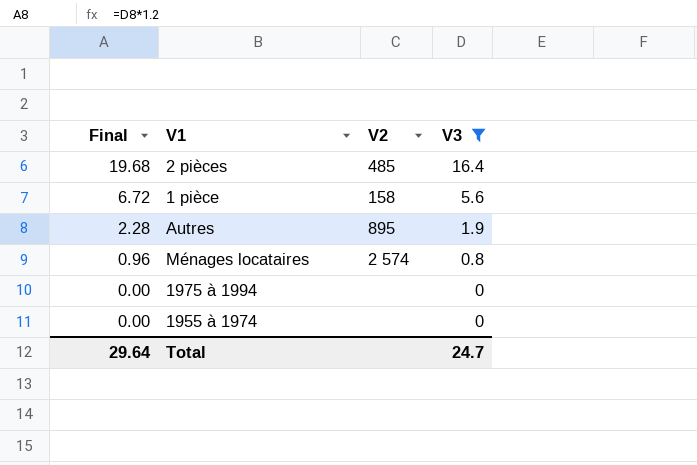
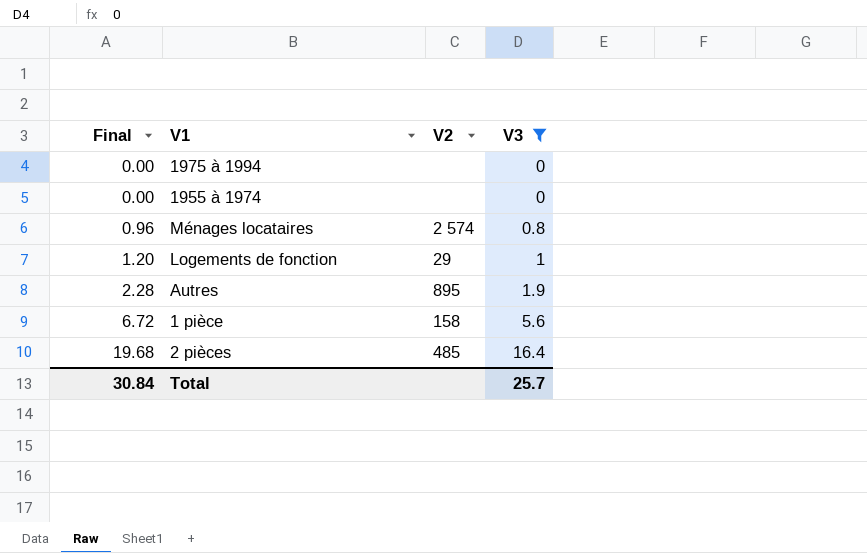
row order: Final descending -> Final ascending
row Logements de fonction: none -> 1.20 | 29 | 1
Total | Final: 29.64 -> 30.84
Total | V3: 24.7 -> 25.7

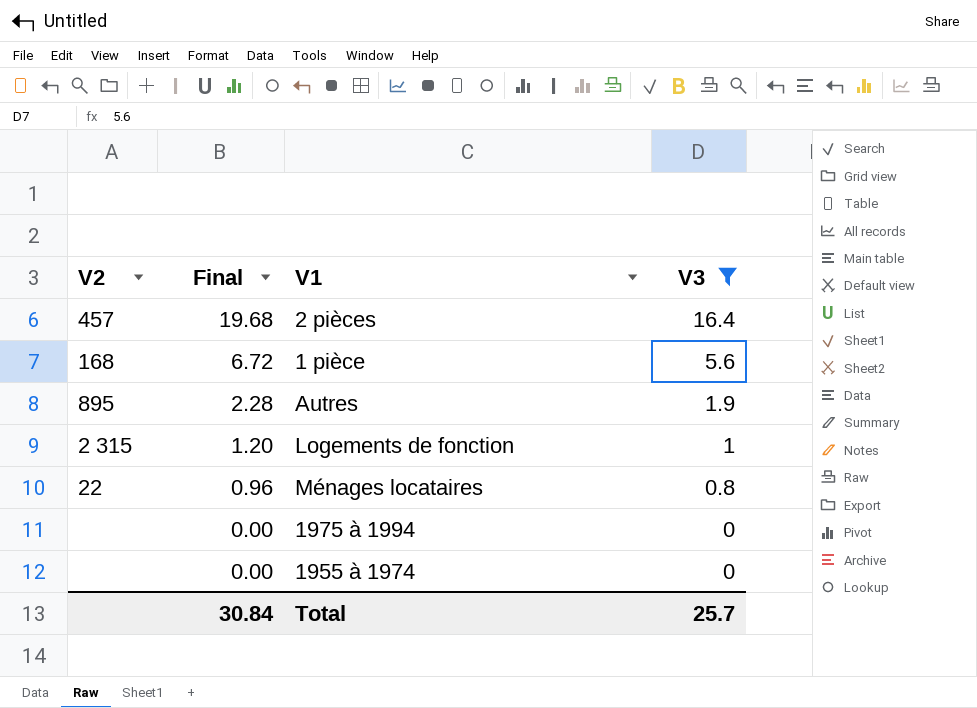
row order: Final ascending -> Final descending
column V2 | position: 3 -> 1
2 pièces | V2: 485 -> 457
1 pièce | V2: 158 -> 168
Logements de fonction | V2: 29 -> 2 315
Ménages locataires | V2: 2 574 -> 22

